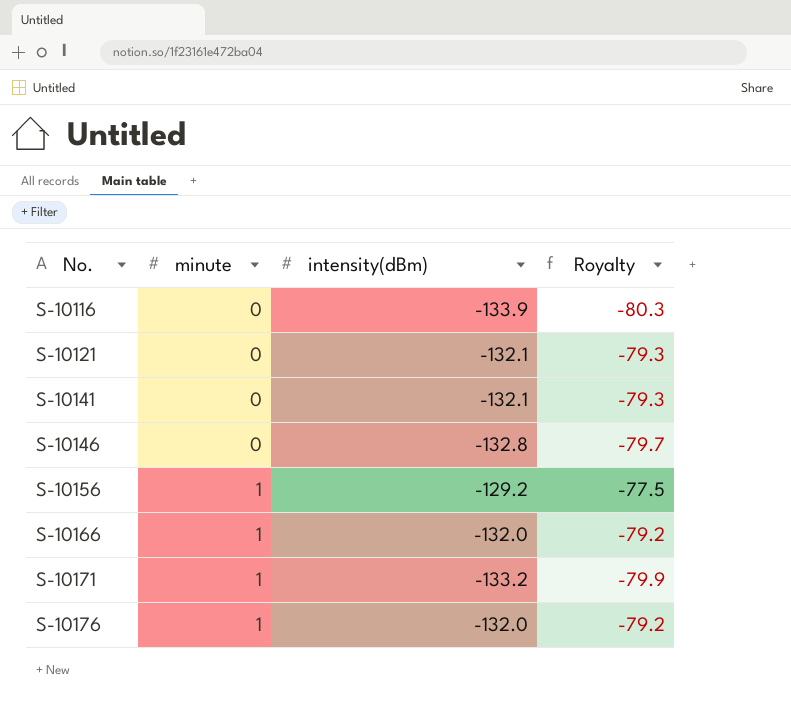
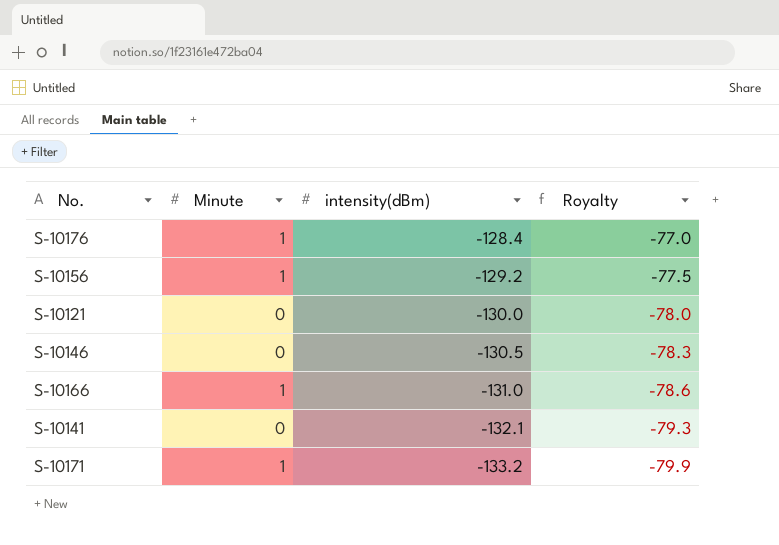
row order: No. ascending -> intensity(dBm) descending
column name: minute -> Minute
row S-10116: 0 | -133.9 | -80.3 -> none
S-10176 | intensity(dBm): -132.0 -> -128.4
S-10176 | Royalty: -79.2 -> -77.0
S-10121 | intensity(dBm): -132.1 -> -130.0
S-10121 | Royalty: -79.3 -> -78.0
S-10146 | intensity(dBm): -132.8 -> -130.5
S-10146 | Royalty: -79.7 -> -78.3
S-10166 | intensity(dBm): -132.0 -> -131.0
S-10166 | Royalty: -79.2 -> -78.6

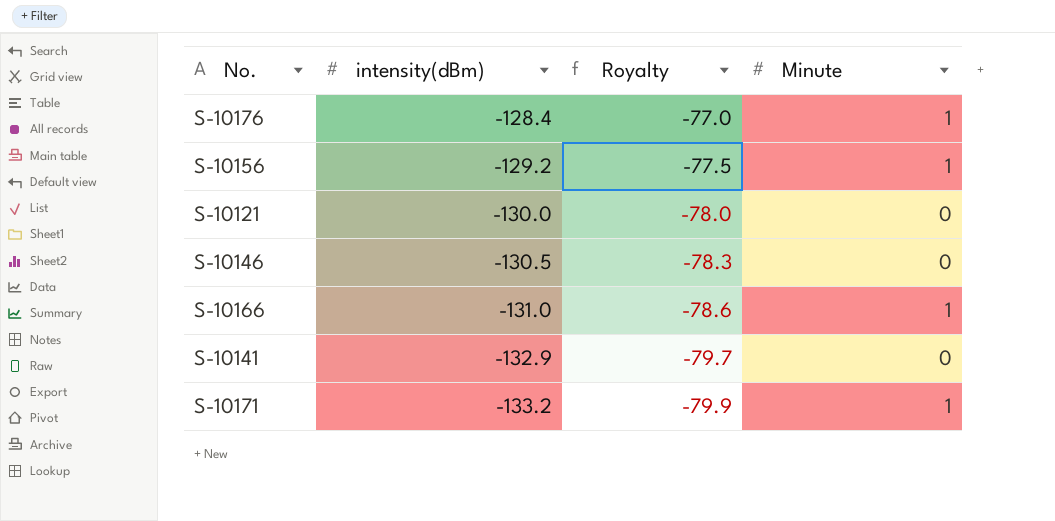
column Minute | position: 2 -> 4
S-10141 | intensity(dBm): -132.1 -> -132.9
S-10141 | Royalty: -79.3 -> -79.7

